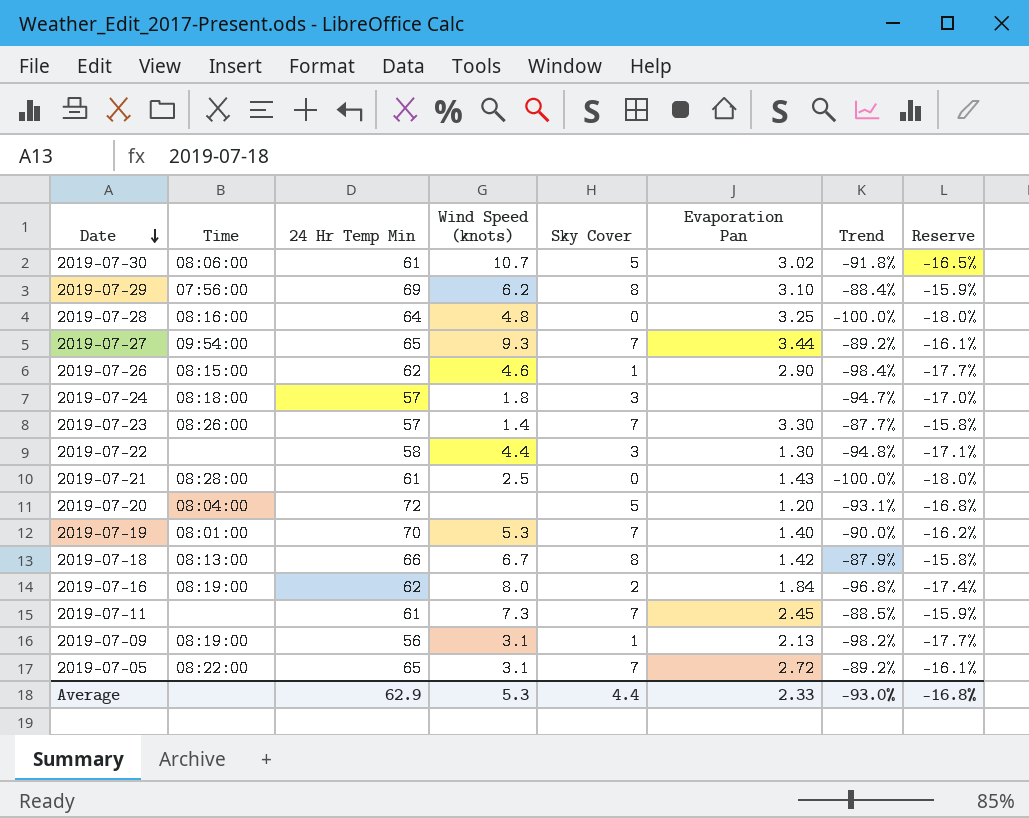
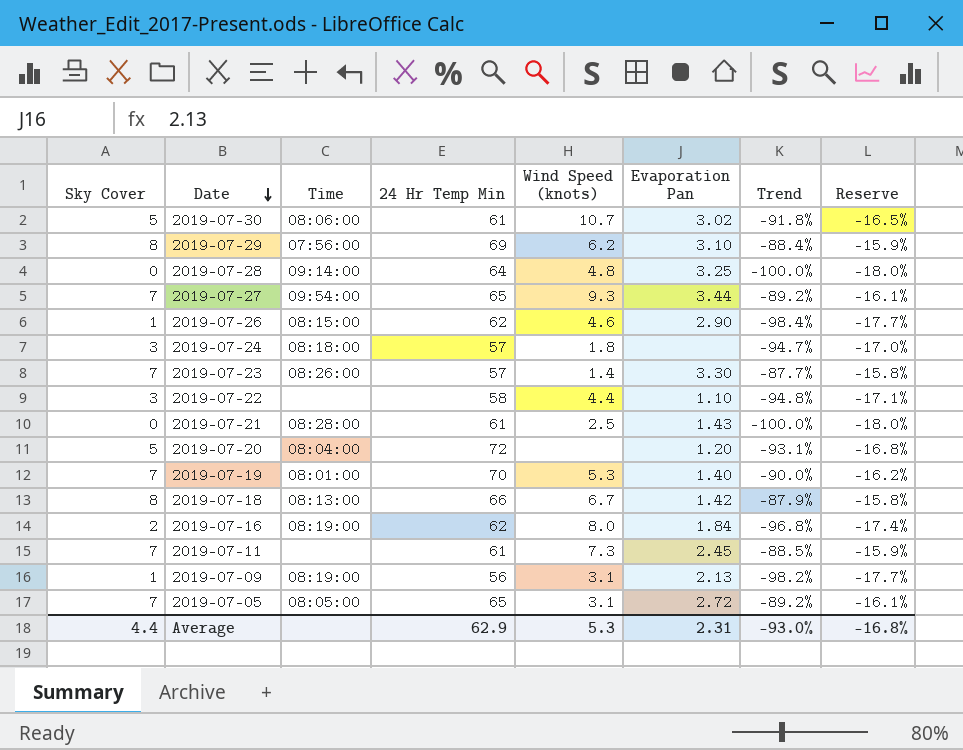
column Sky Cover | position: 5 -> 1
2019-07-28 | Time: 08:16:00 -> 09:14:00
2019-07-22 | Evaporation Pan: 1.30 -> 1.10
2019-07-05 | Time: 08:22:00 -> 08:05:00
Average | Evaporation Pan: 2.33 -> 2.31

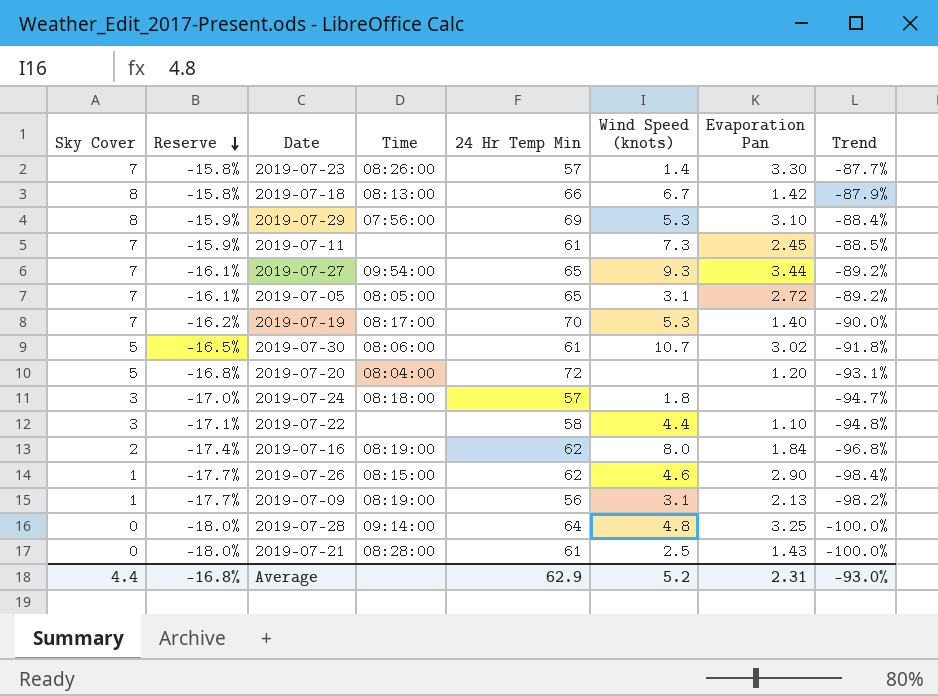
row order: Date descending -> Reserve descending
column Reserve | position: 8 -> 2
2019-07-29 | Wind Speed (knots): 6.2 -> 5.3
2019-07-19 | Time: 08:01:00 -> 08:17:00
Average | Wind Speed (knots): 5.3 -> 5.2

